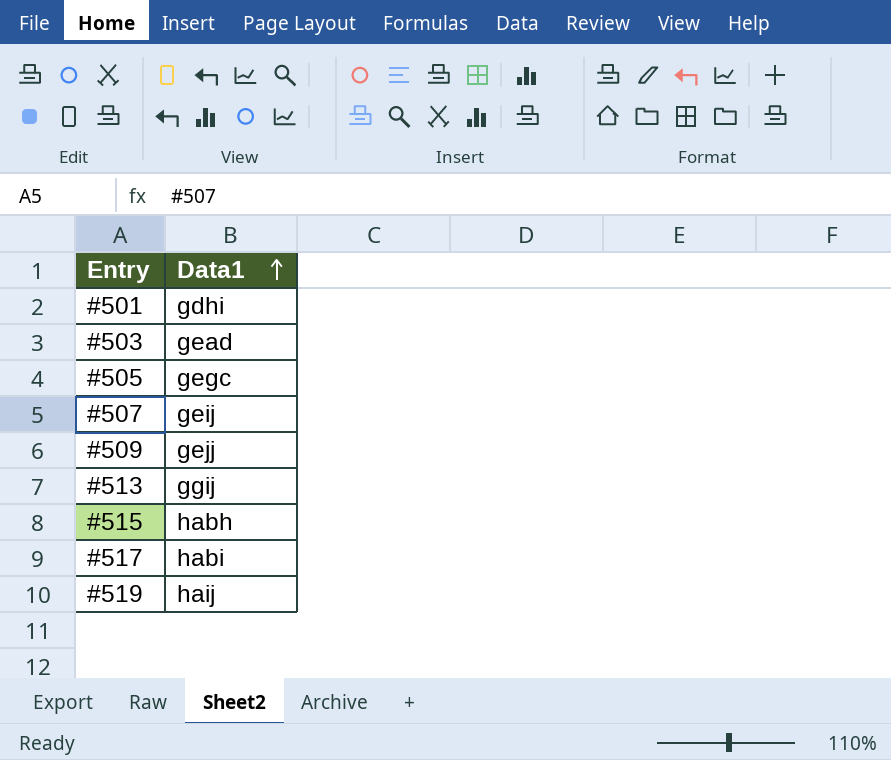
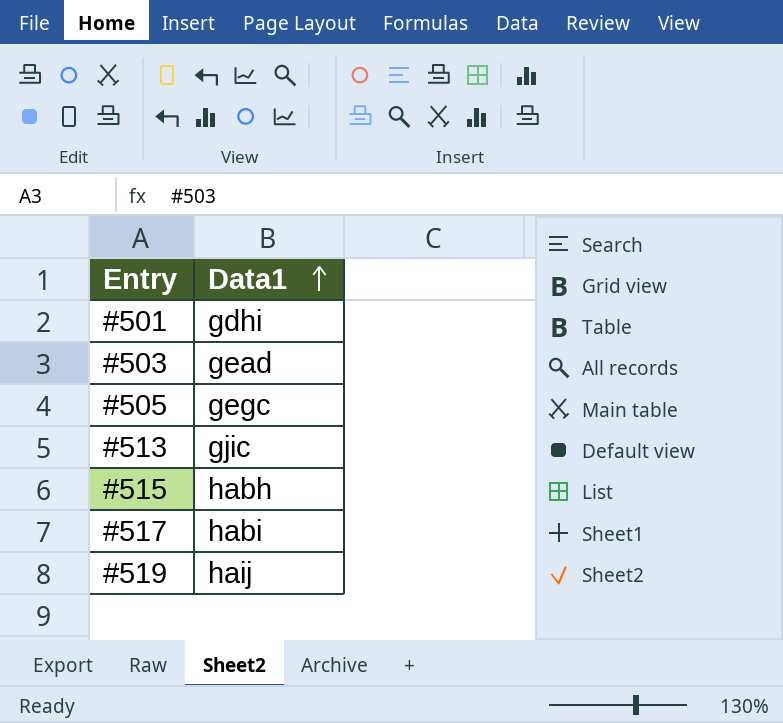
row #507: geij -> none
row #509: gejj -> none
#513 | Data1: ggij -> gjic

